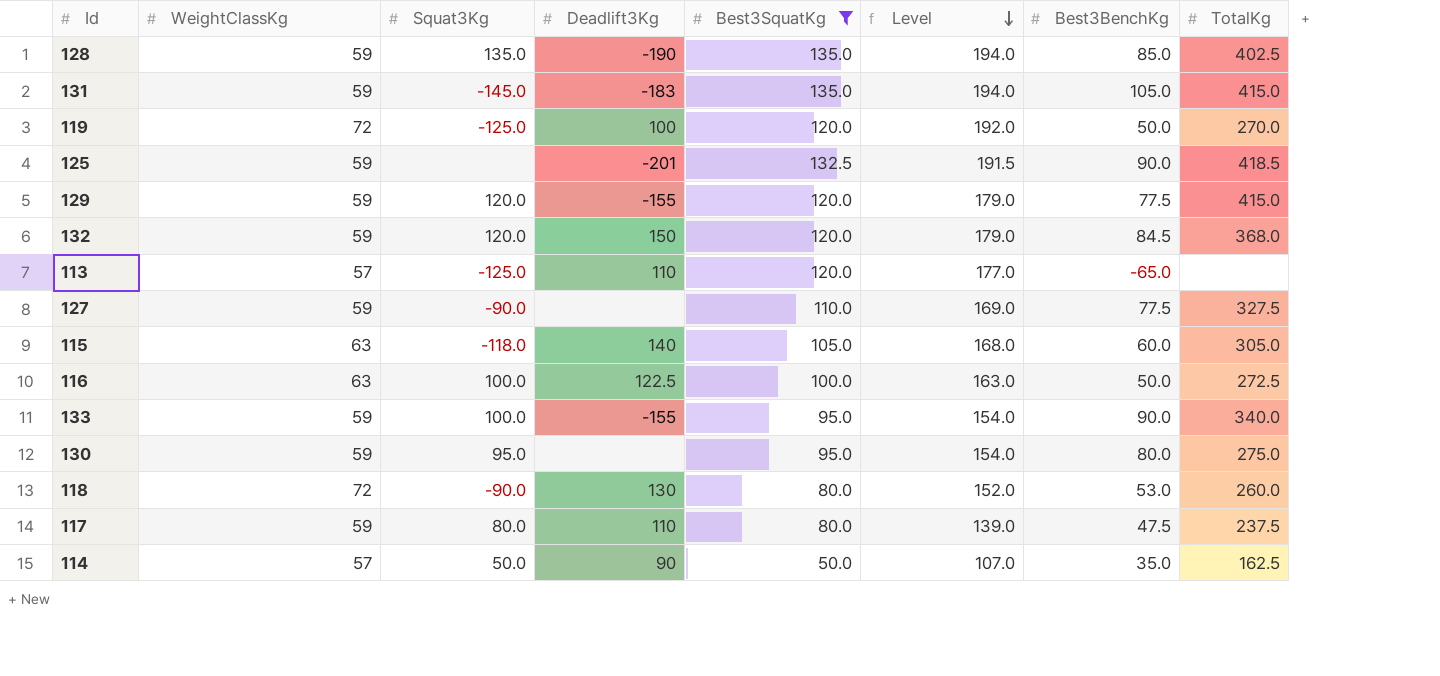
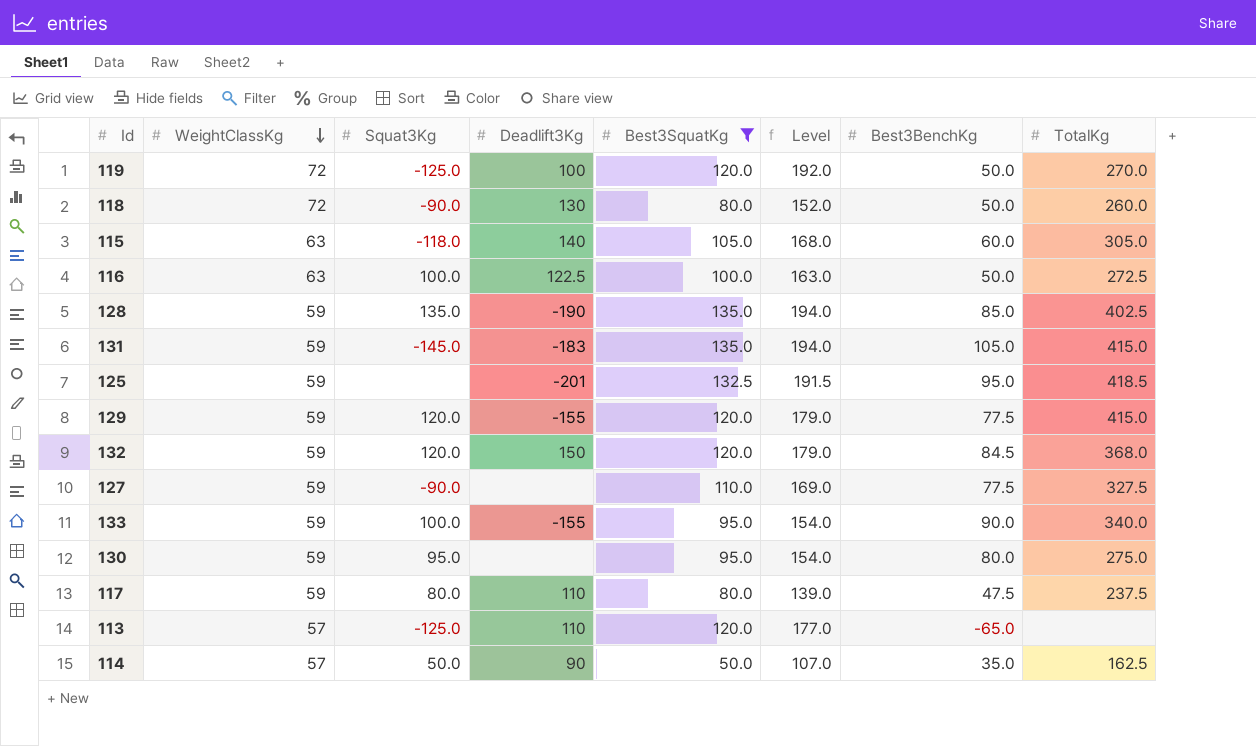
row order: Level descending -> WeightClassKg descending
118 | Best3BenchKg: 53.0 -> 50.0
125 | Best3BenchKg: 90.0 -> 95.0

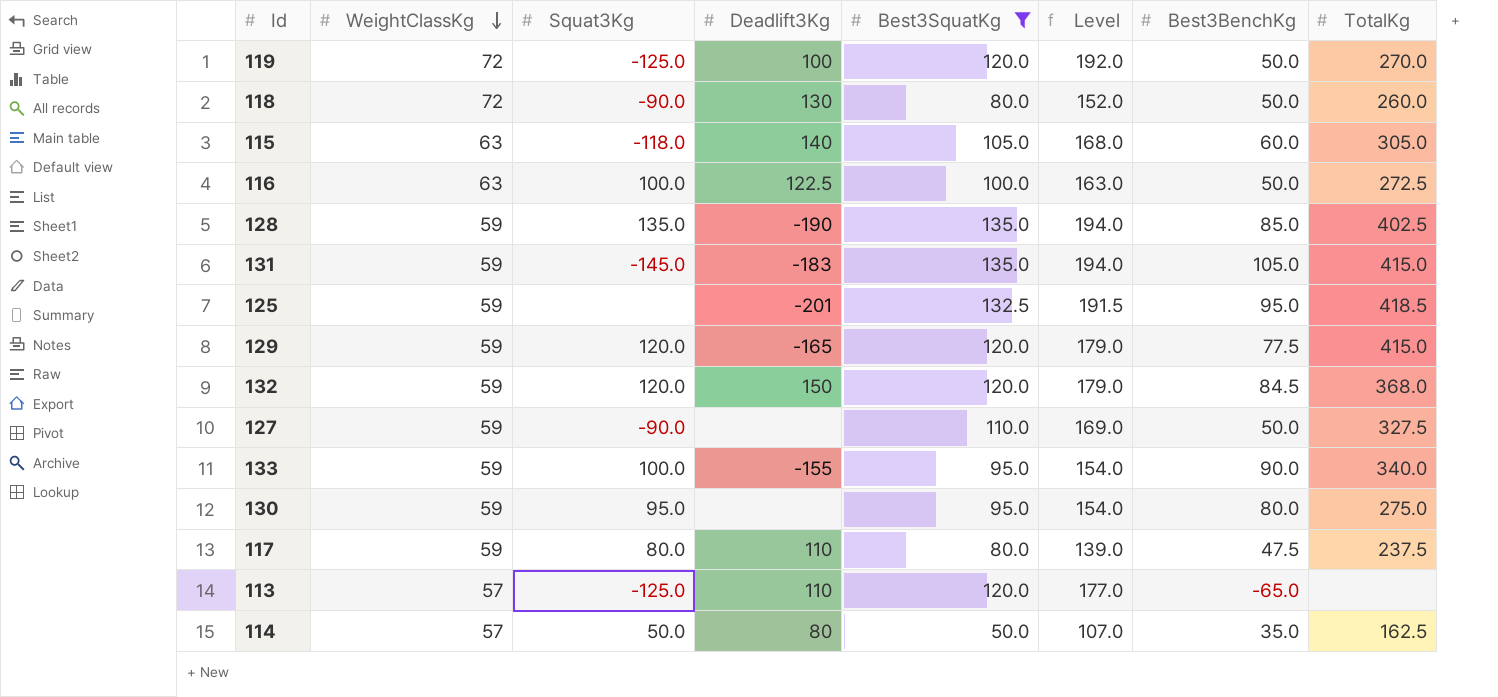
129 | Deadlift3Kg: -155 -> -165
127 | Best3BenchKg: 77.5 -> 50.0
114 | Deadlift3Kg: 90 -> 80

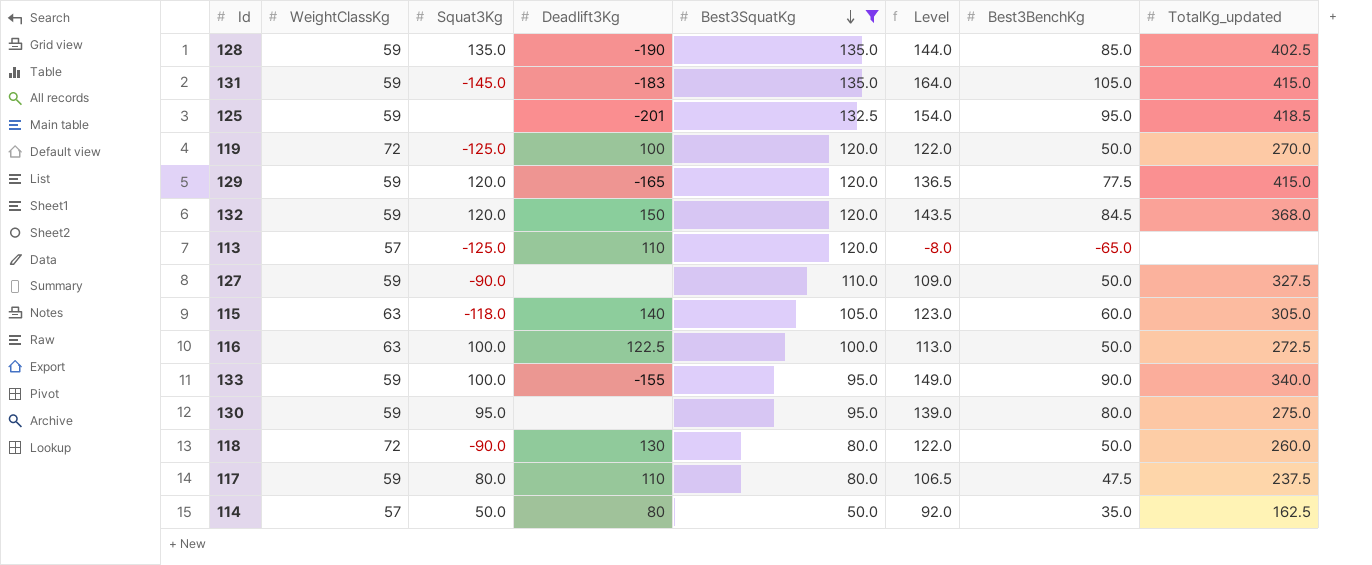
row order: WeightClassKg descending -> Best3SquatKg descending
column Level | formula: [WeightClassKg] + [Best3SquatKg] -> [WeightClassKg] + [Best3BenchKg]
column name: TotalKg -> TotalKg_updated

